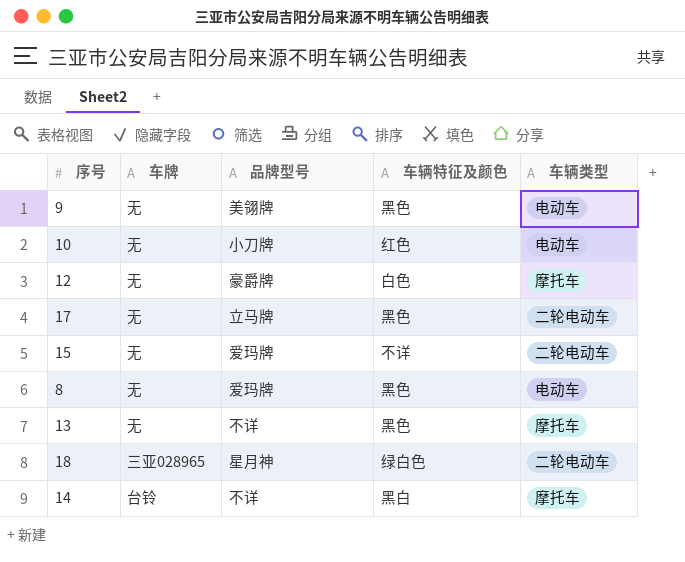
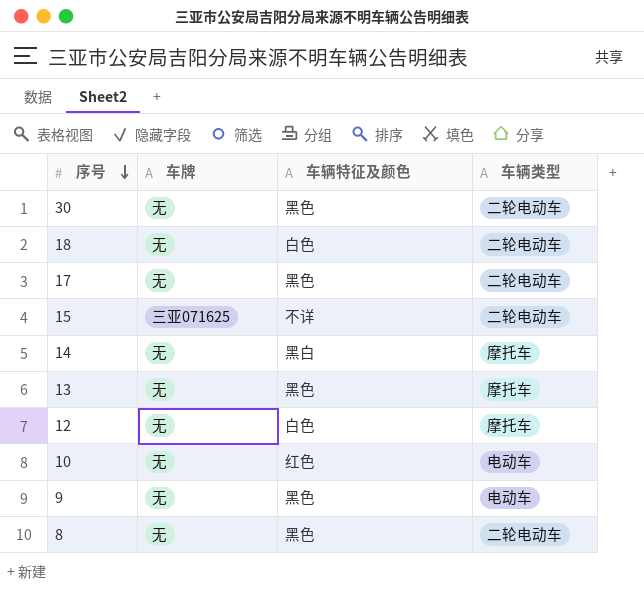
row order: none -> 序号 descending
column 品牌型号 | position: 3 -> none
row 30: none -> 无 | 黑色 | 二轮电动车
18 | 车牌: 三亚028965 -> 无
18 | 车辆特征及颜色: 绿白色 -> 白色
15 | 车牌: 无 -> 三亚071625
14 | 车牌: 台铃 -> 无
8 | 车辆类型: 电动车 -> 二轮电动车

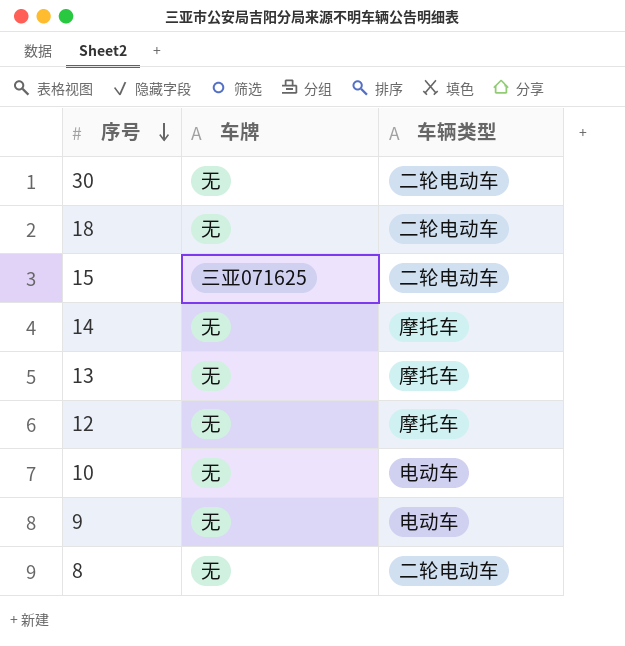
column 车辆特征及颜色 | position: 3 -> none
row 17: 无 | 黑色 | 二轮电动车 -> none

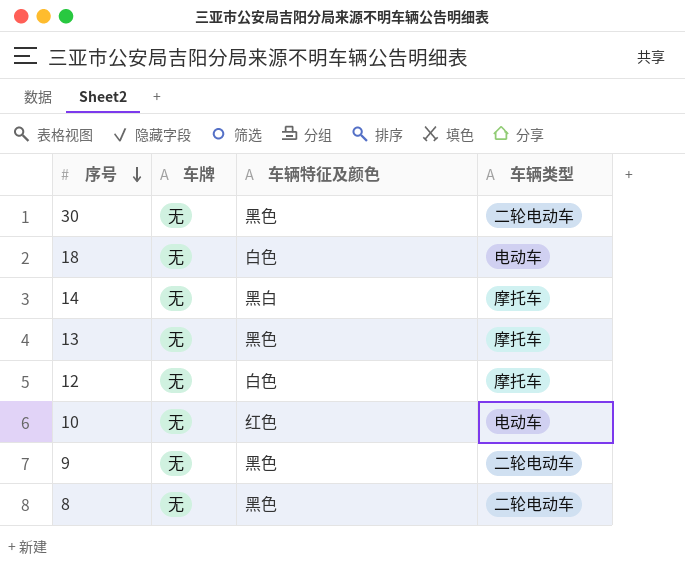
column 车辆特征及颜色 | position: none -> 3
row 15: 三亚071625 | 二轮电动车 -> none
18 | 车辆类型: 二轮电动车 -> 电动车
9 | 车辆类型: 电动车 -> 二轮电动车

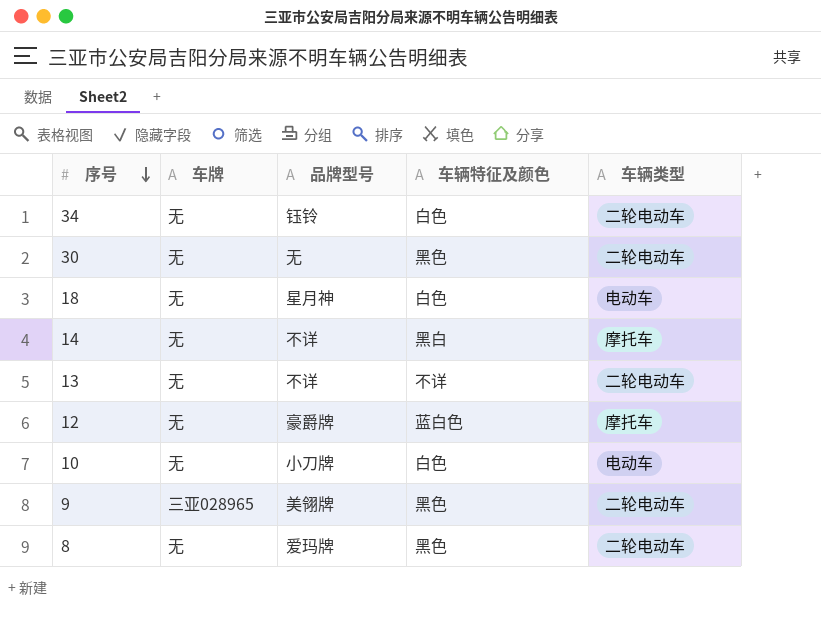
column 品牌型号 | position: none -> 3
row 34: none -> 无 | 钰铃 | 白色 | 二轮电动车
13 | 车辆特征及颜色: 黑色 -> 不详
13 | 车辆类型: 摩托车 -> 二轮电动车
12 | 车辆特征及颜色: 白色 -> 蓝白色
10 | 车辆特征及颜色: 红色 -> 白色
9 | 车牌: 无 -> 三亚028965

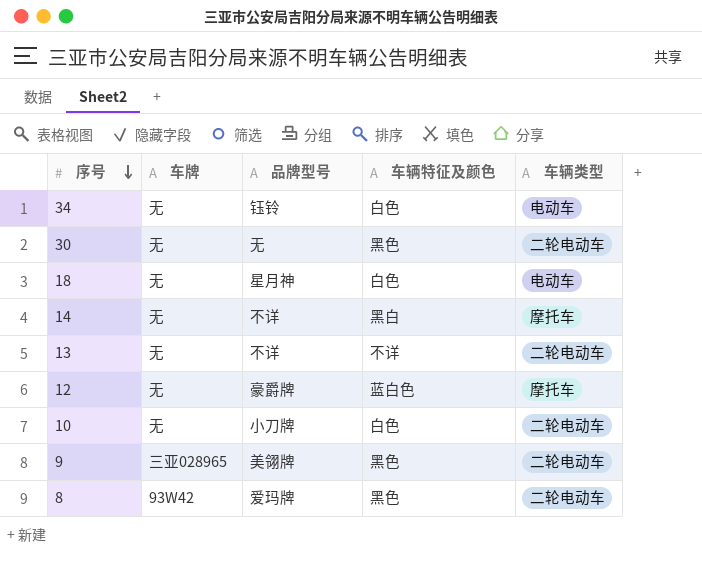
34 | 车辆类型: 二轮电动车 -> 电动车
10 | 车辆类型: 电动车 -> 二轮电动车
8 | 车牌: 无 -> 93W42

